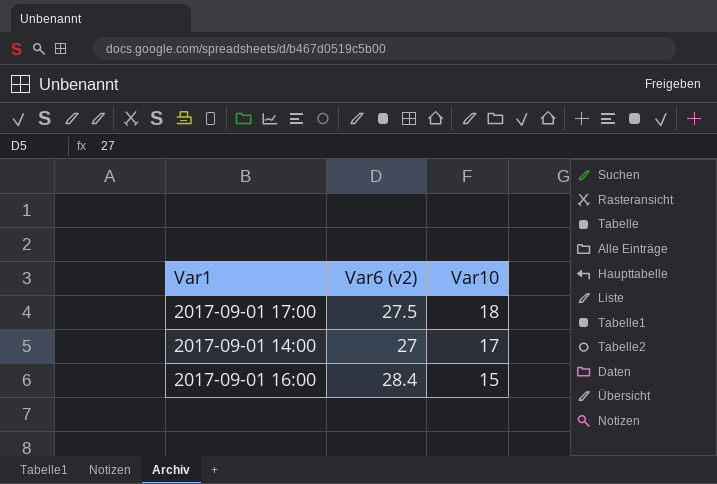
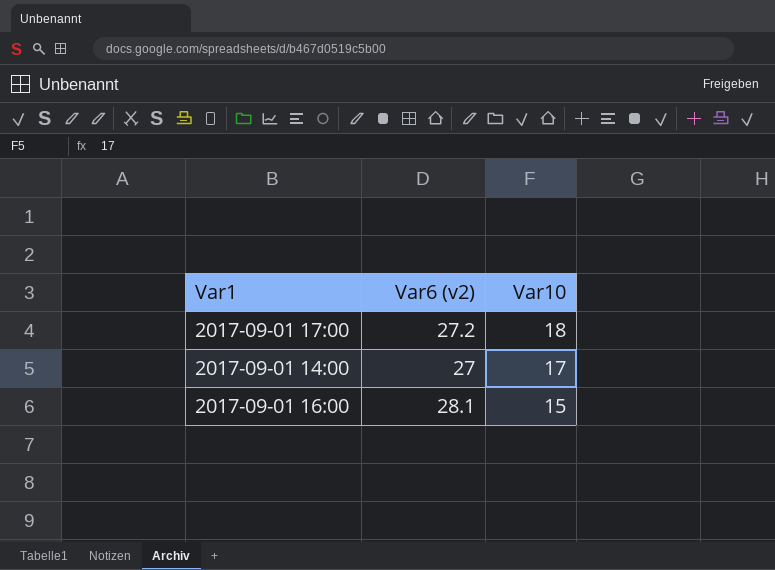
2017-09-01 17:00 | Var6 (v2): 27.5 -> 27.2
2017-09-01 16:00 | Var6 (v2): 28.4 -> 28.1

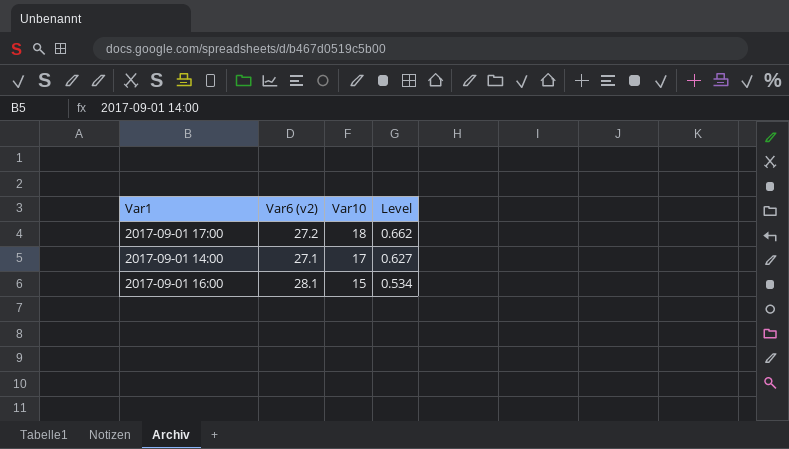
column Level | formula: none -> [Var10] / [Var6 (v2)]
2017-09-01 14:00 | Var6 (v2): 27 -> 27.1

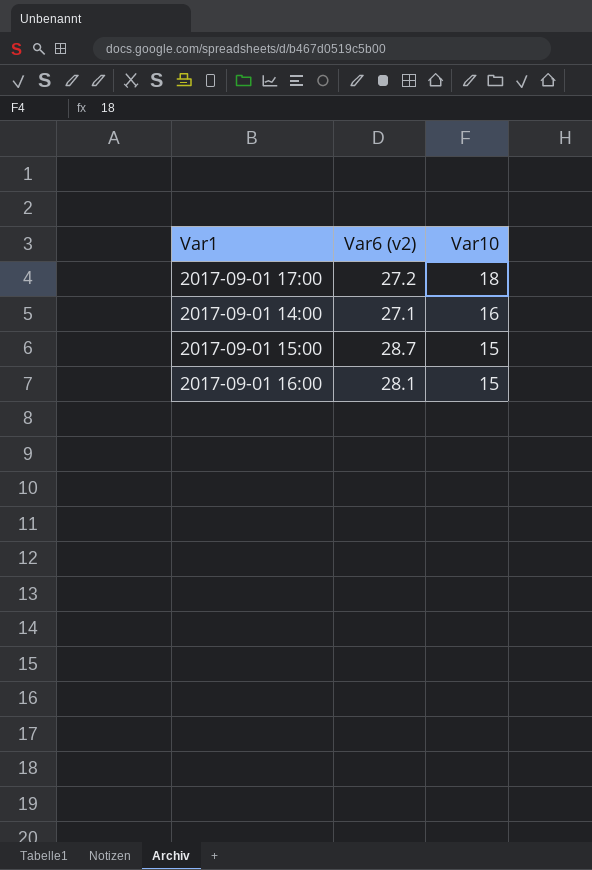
column Level | formula: [Var10] / [Var6 (v2)] -> none
2017-09-01 14:00 | Var10: 17 -> 16
row 2017-09-01 15:00: none -> 28.7 | 15

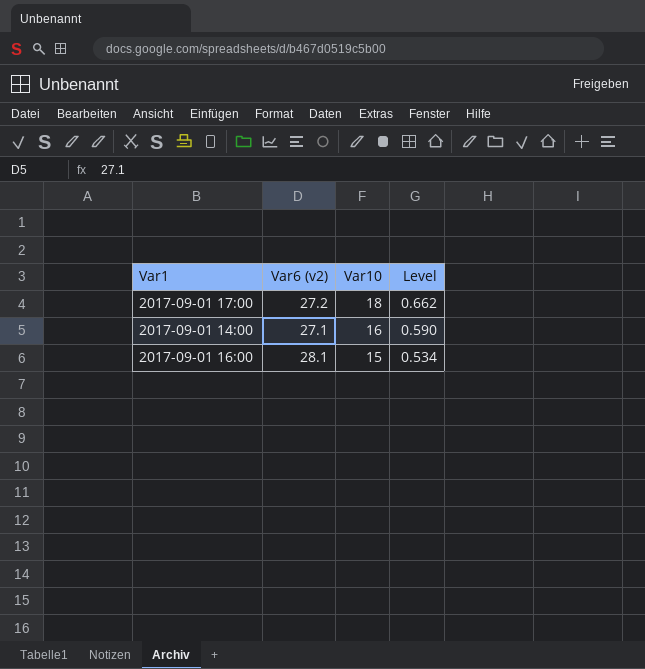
column Level | formula: none -> [Var10] / [Var6 (v2)]
row 2017-09-01 15:00: 28.7 | 15 -> none

